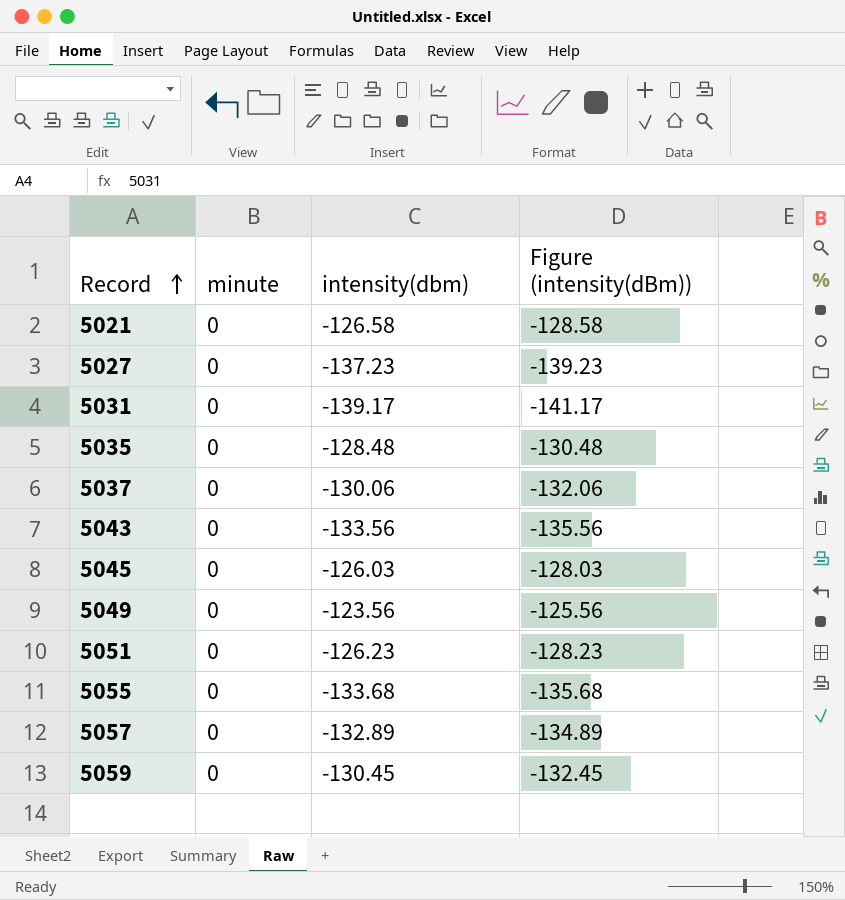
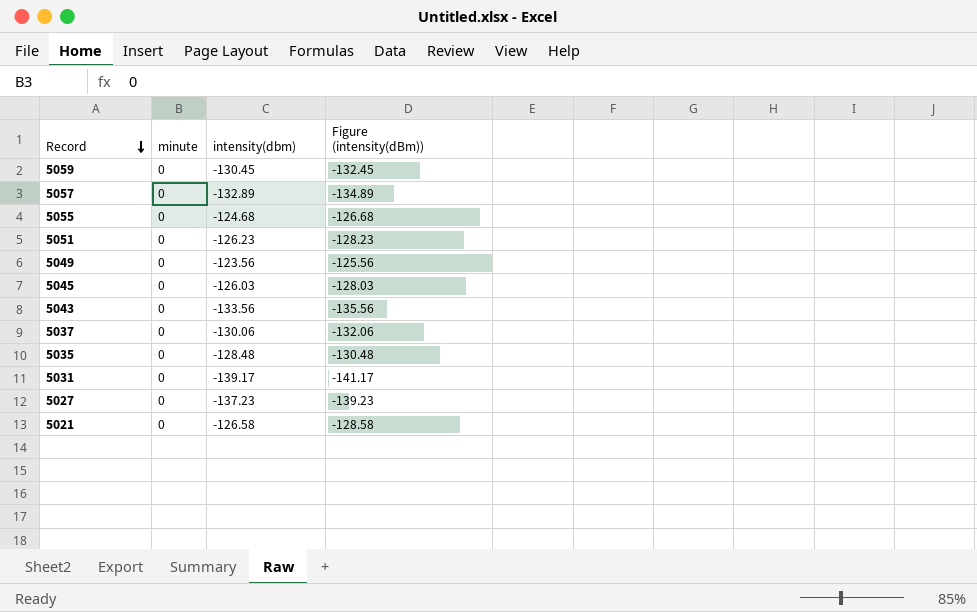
row order: Record ascending -> Record descending
5055 | intensity(dbm): -133.68 -> -124.68
5055 | Figure (intensity(dBm)): -135.68 -> -126.68

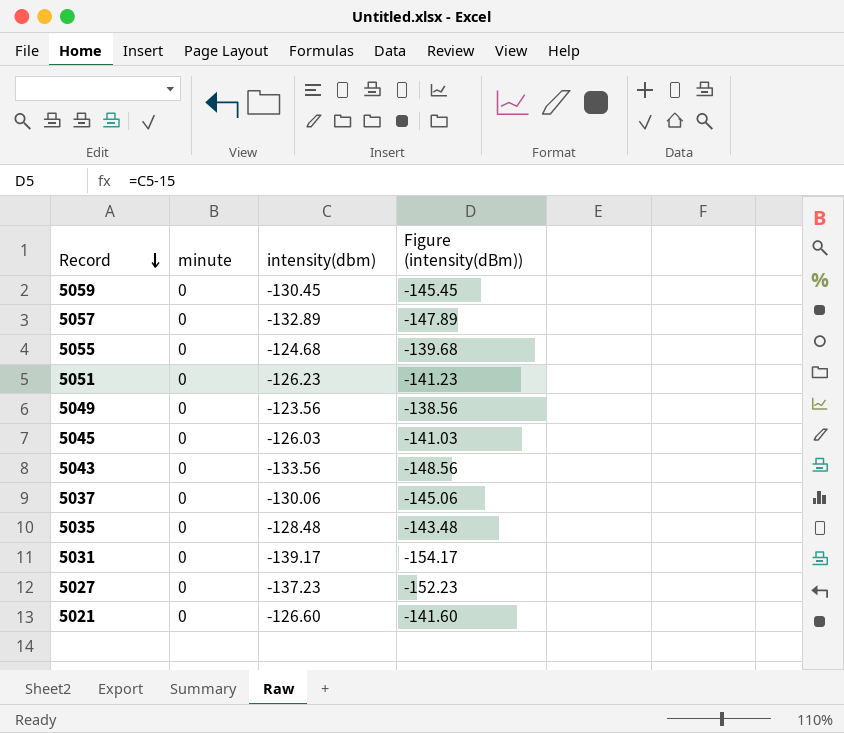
column Figure (intensity(dBm)) | formula: [intensity(dbm)] - 2 -> [intensity(dbm)] - 15
5021 | intensity(dbm): -126.58 -> -126.60

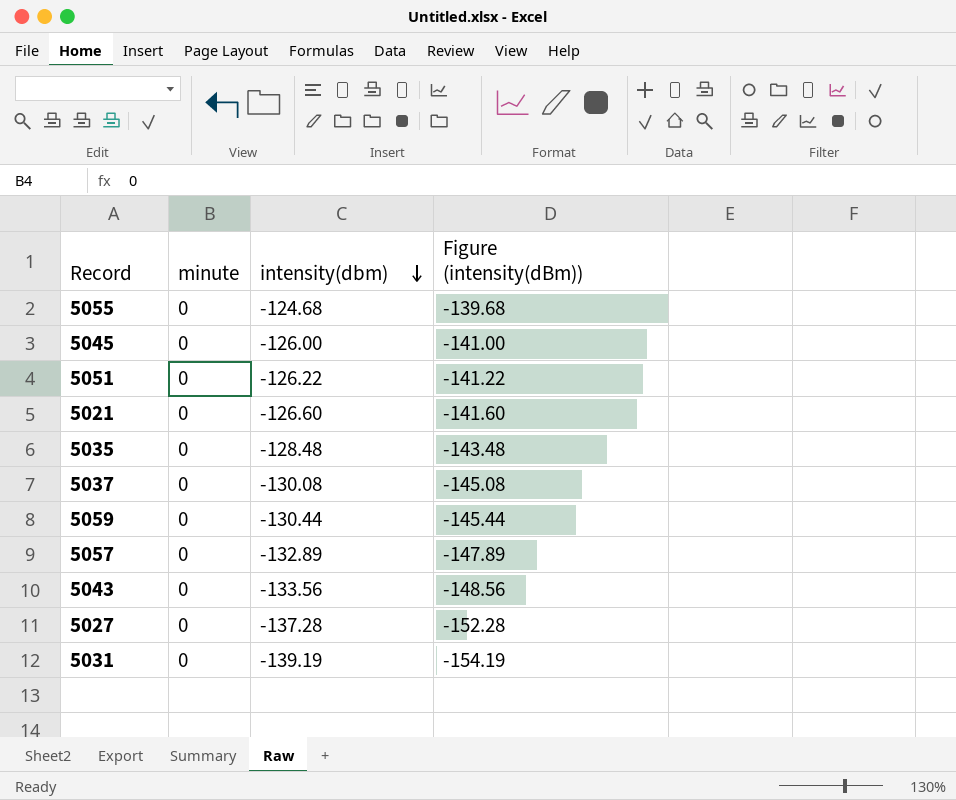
row order: Record descending -> intensity(dbm) descending
row 5049: 0 | -123.56 | -138.56 -> none
5045 | intensity(dbm): -126.03 -> -126.00
5045 | Figure (intensity(dBm)): -141.03 -> -141.00
5051 | intensity(dbm): -126.23 -> -126.22
5051 | Figure (intensity(dBm)): -141.23 -> -141.22
5037 | intensity(dbm): -130.06 -> -130.08
5037 | Figure (intensity(dBm)): -145.06 -> -145.08
5059 | intensity(dbm): -130.45 -> -130.44
5059 | Figure (intensity(dBm)): -145.45 -> -145.44
5027 | intensity(dbm): -137.23 -> -137.28
5027 | Figure (intensity(dBm)): -152.23 -> -152.28
5031 | intensity(dbm): -139.17 -> -139.19
5031 | Figure (intensity(dBm)): -154.17 -> -154.19

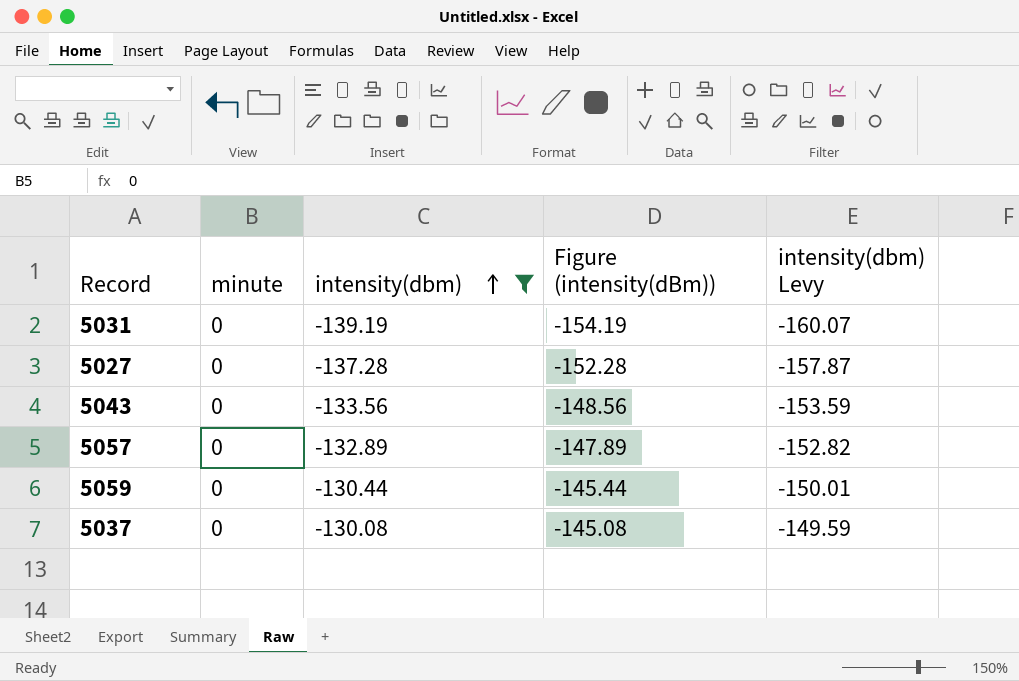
filter: none -> intensity(dbm) <= -130.08
row order: intensity(dbm) descending -> intensity(dbm) ascending
column intensity(dbm) Levy | formula: none -> [intensity(dbm)] * 1.15

